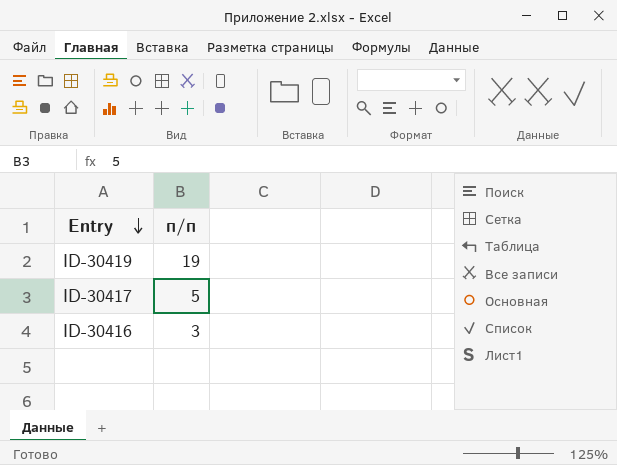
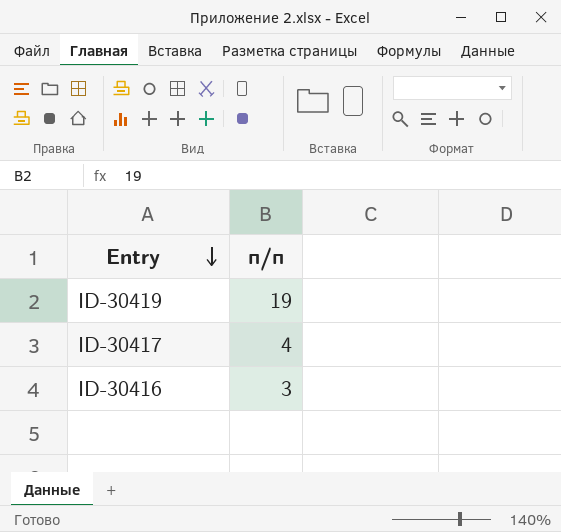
ID-30417 | п/п: 5 -> 4

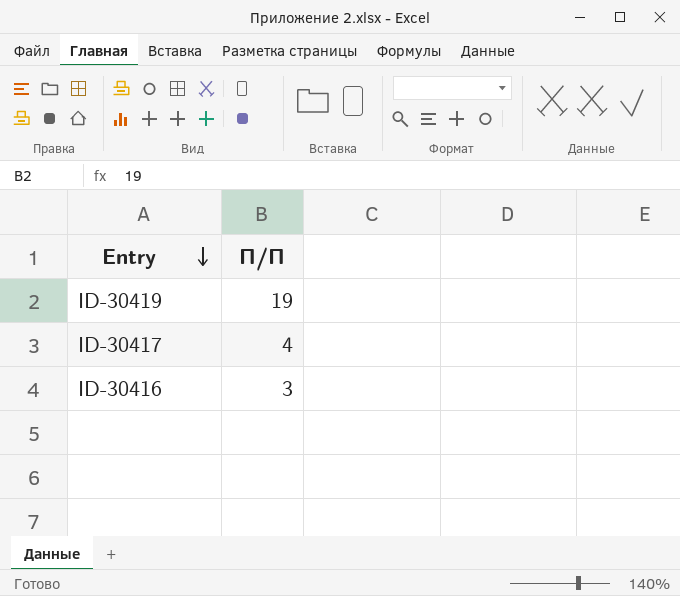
column name: п/п -> П/П

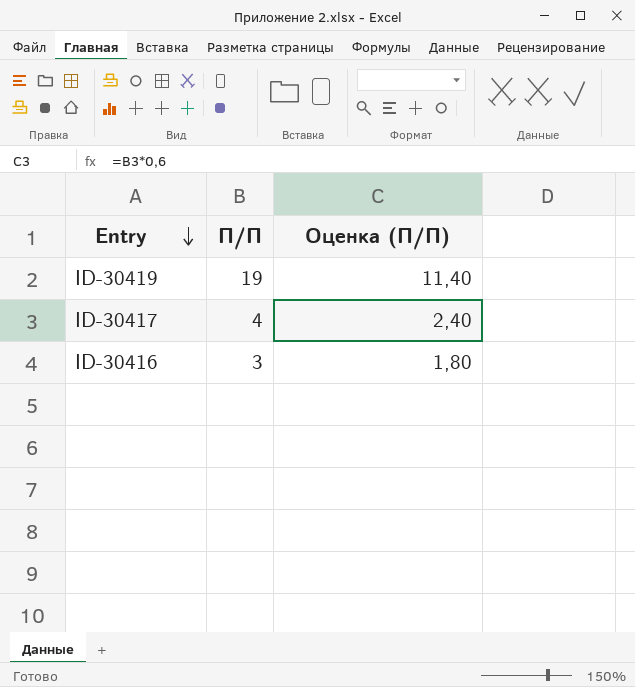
column Оценка (П/П) | formula: none -> [П/П] * 0,6

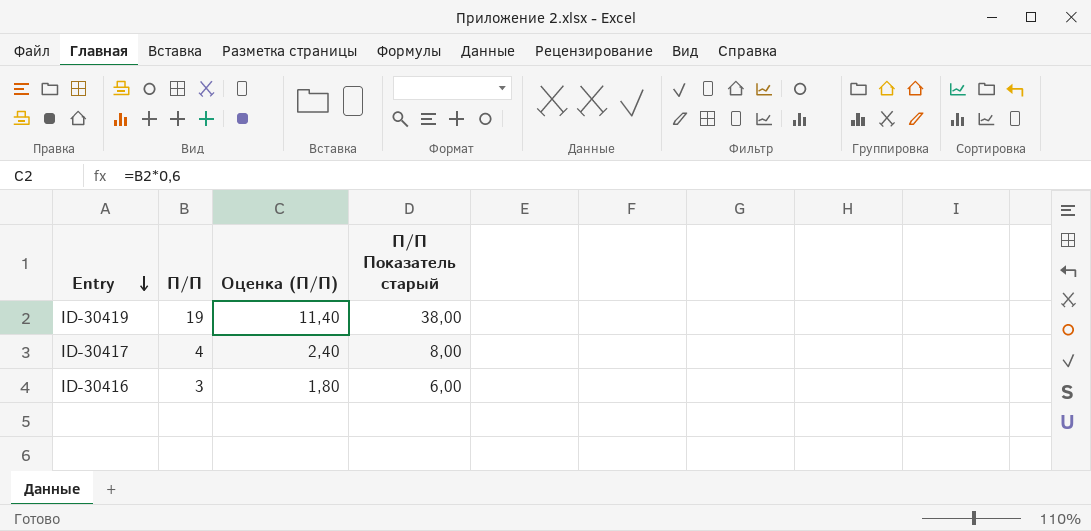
column П/П Показатель старый | formula: none -> [П/П] * 2

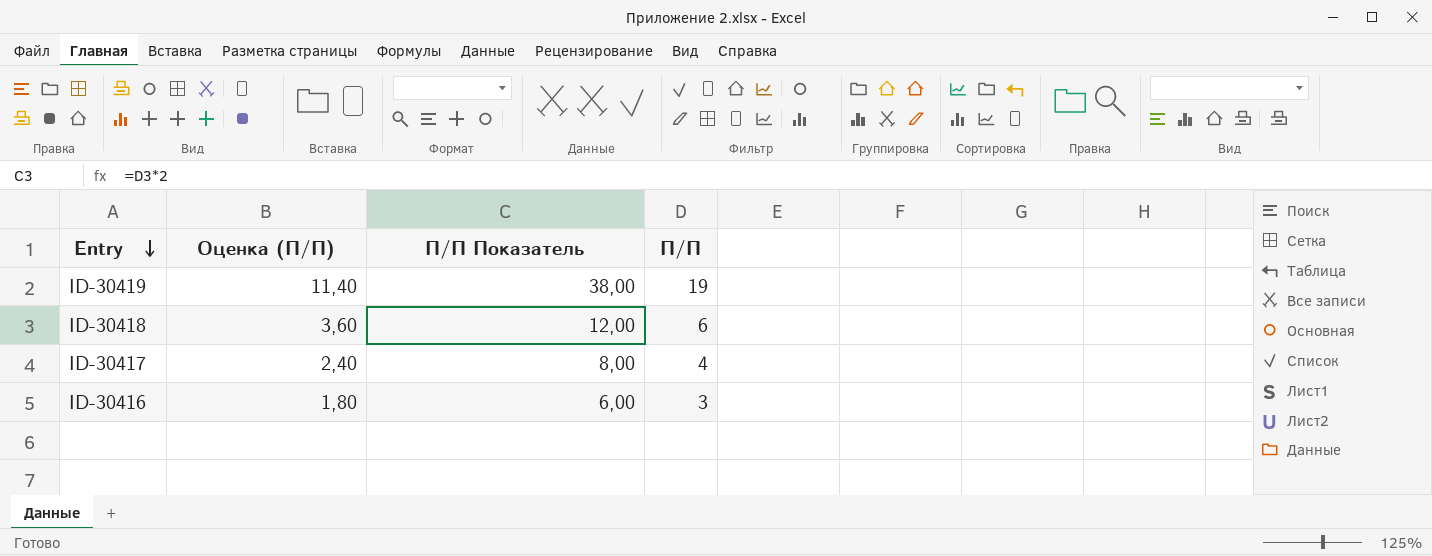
column name: П/П Показатель старый -> П/П Показатель
column П/П | position: 2 -> 4
row ID-30418: none -> 3,60 | 12,00 | 6

